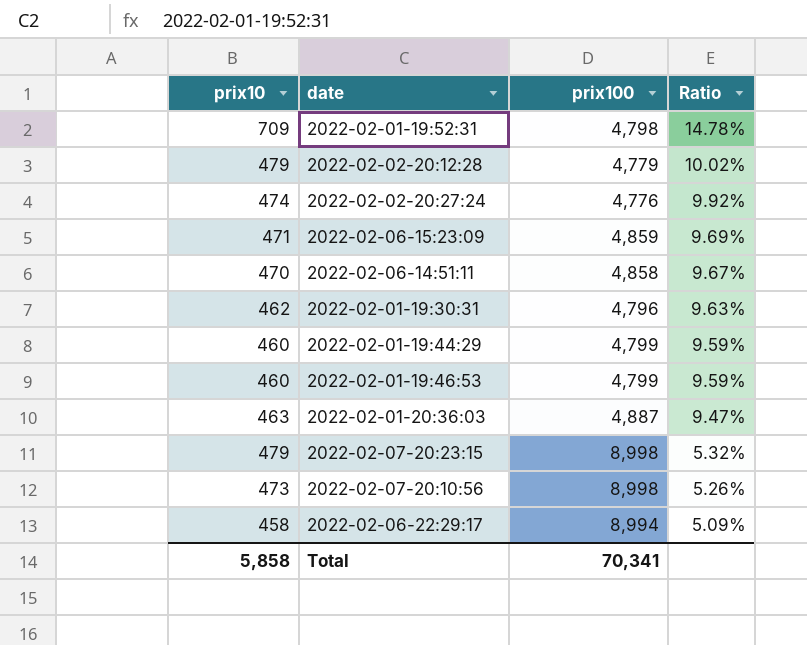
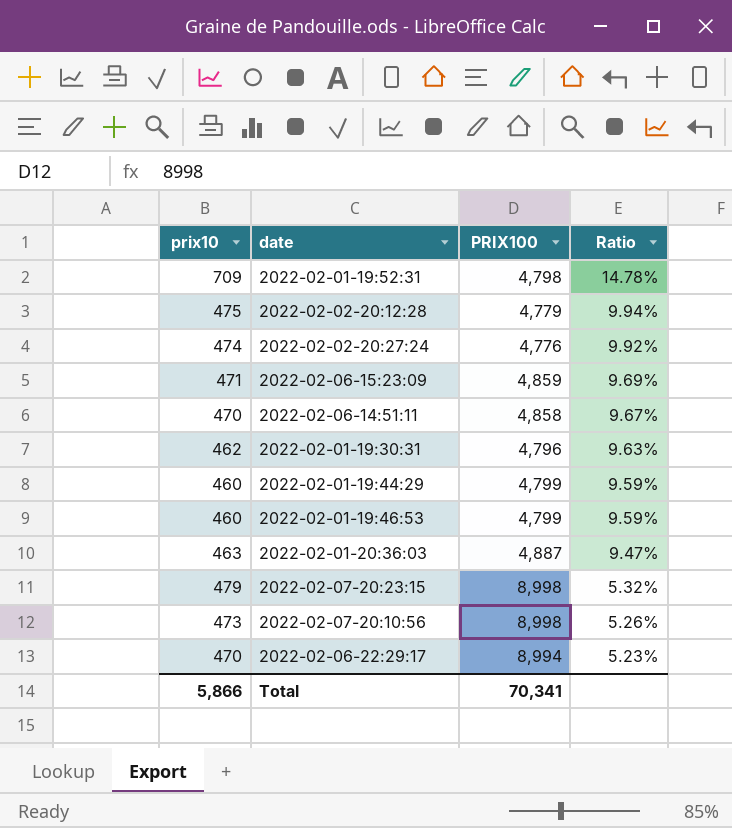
column name: prix100 -> PRIX100
2022-02-02-20:12:28 | prix10: 479 -> 475
2022-02-02-20:12:28 | Ratio: 10.02% -> 9.94%
2022-02-06-22:29:17 | prix10: 458 -> 470
2022-02-06-22:29:17 | Ratio: 5.09% -> 5.23%
Total | prix10: 5,858 -> 5,866

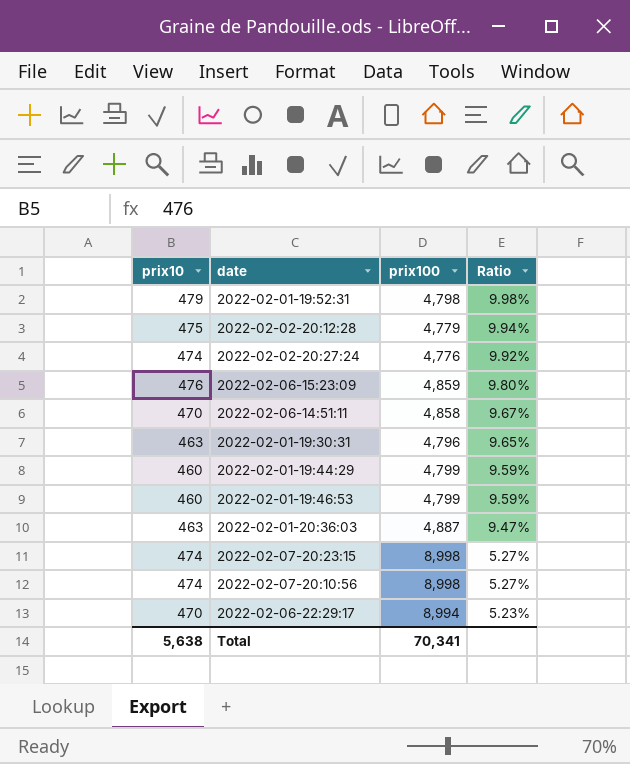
column name: PRIX100 -> prix100
2022-02-01-19:52:31 | prix10: 709 -> 479
2022-02-01-19:52:31 | Ratio: 14.78% -> 9.98%
2022-02-06-15:23:09 | prix10: 471 -> 476
2022-02-06-15:23:09 | Ratio: 9.69% -> 9.80%
2022-02-01-19:30:31 | prix10: 462 -> 463
2022-02-01-19:30:31 | Ratio: 9.63% -> 9.65%
2022-02-07-20:23:15 | prix10: 479 -> 474
2022-02-07-20:23:15 | Ratio: 5.32% -> 5.27%
2022-02-07-20:10:56 | prix10: 473 -> 474
2022-02-07-20:10:56 | Ratio: 5.26% -> 5.27%
Total | prix10: 5,866 -> 5,638

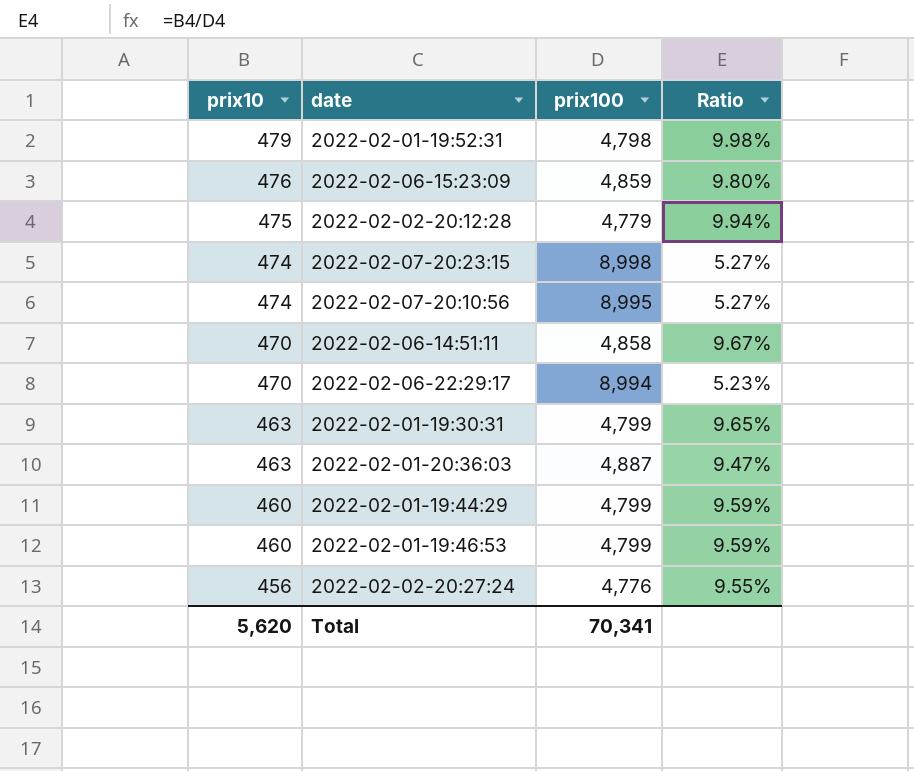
row order: Ratio descending -> prix10 descending
2022-02-07-20:10:56 | prix100: 8,998 -> 8,995
2022-02-01-19:30:31 | prix100: 4,796 -> 4,799
2022-02-02-20:27:24 | prix10: 474 -> 456
2022-02-02-20:27:24 | Ratio: 9.92% -> 9.55%
Total | prix10: 5,638 -> 5,620

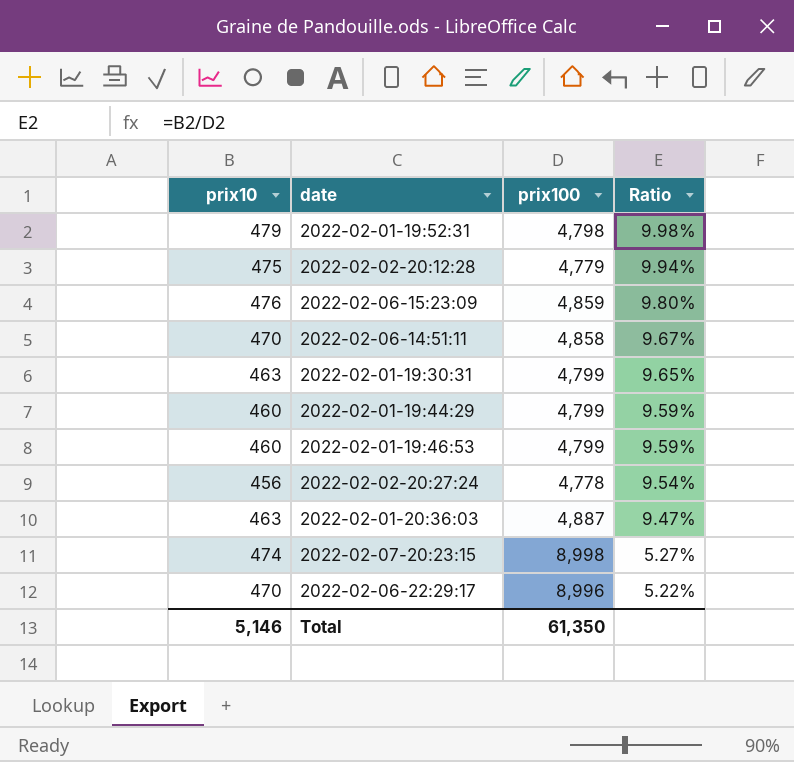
row order: prix10 descending -> Ratio descending
row 2022-02-07-20:10:56: 474 | 8,995 | 5.27% -> none
2022-02-02-20:27:24 | prix100: 4,776 -> 4,778
2022-02-02-20:27:24 | Ratio: 9.55% -> 9.54%
2022-02-06-22:29:17 | prix100: 8,994 -> 8,996
2022-02-06-22:29:17 | Ratio: 5.23% -> 5.22%
Total | prix10: 5,620 -> 5,146
Total | prix100: 70,341 -> 61,350

